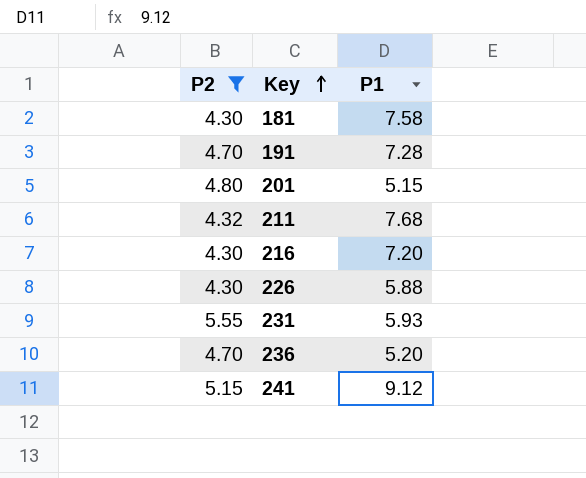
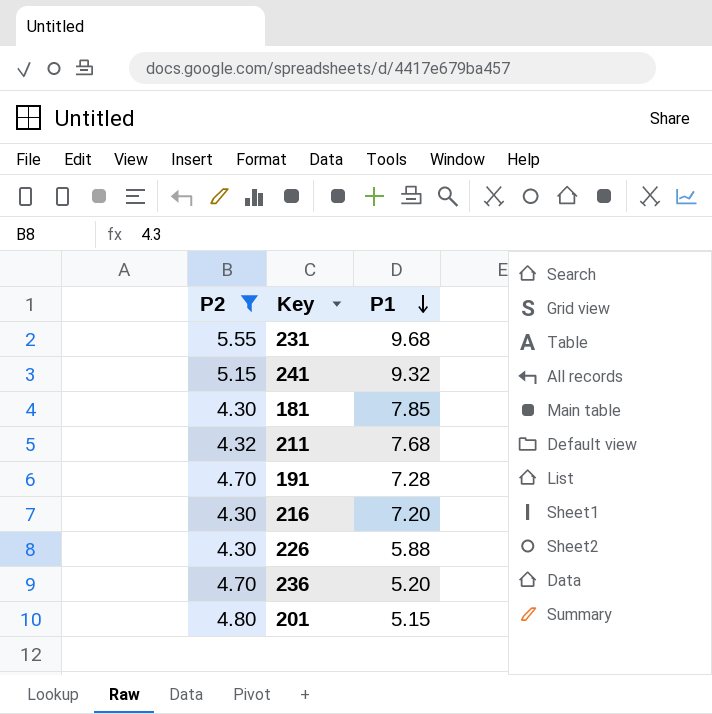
row order: Key ascending -> P1 descending
231 | P1: 5.93 -> 9.68
241 | P1: 9.12 -> 9.32
181 | P1: 7.58 -> 7.85

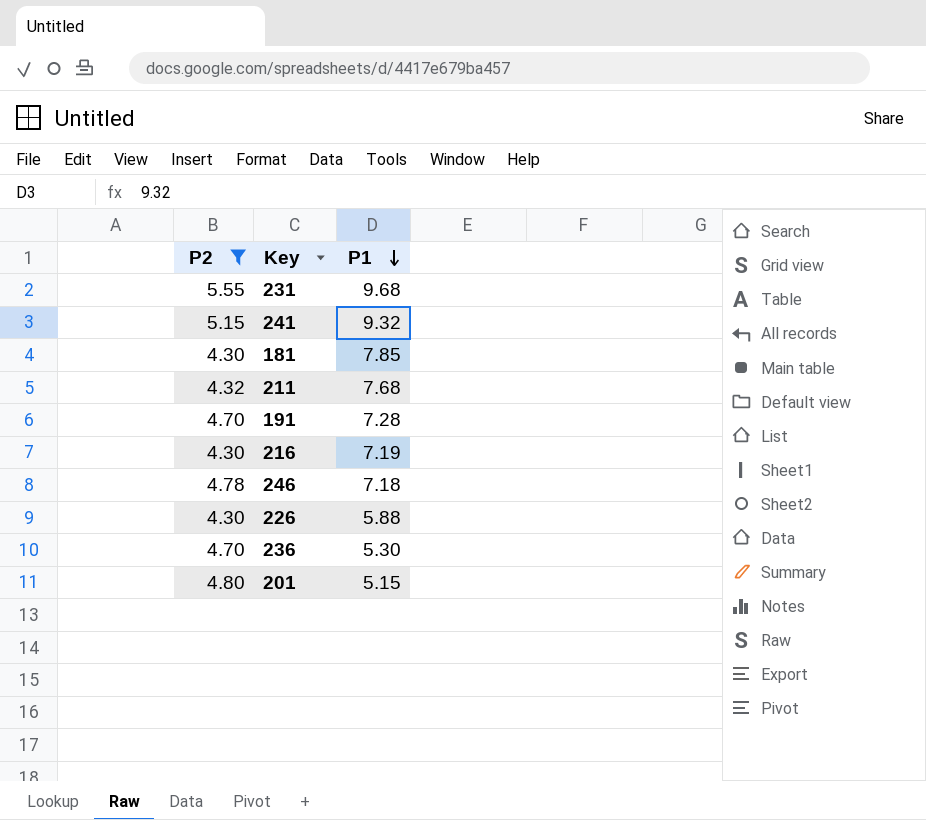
216 | P1: 7.20 -> 7.19
row 246: none -> 4.78 | 7.18
236 | P1: 5.20 -> 5.30

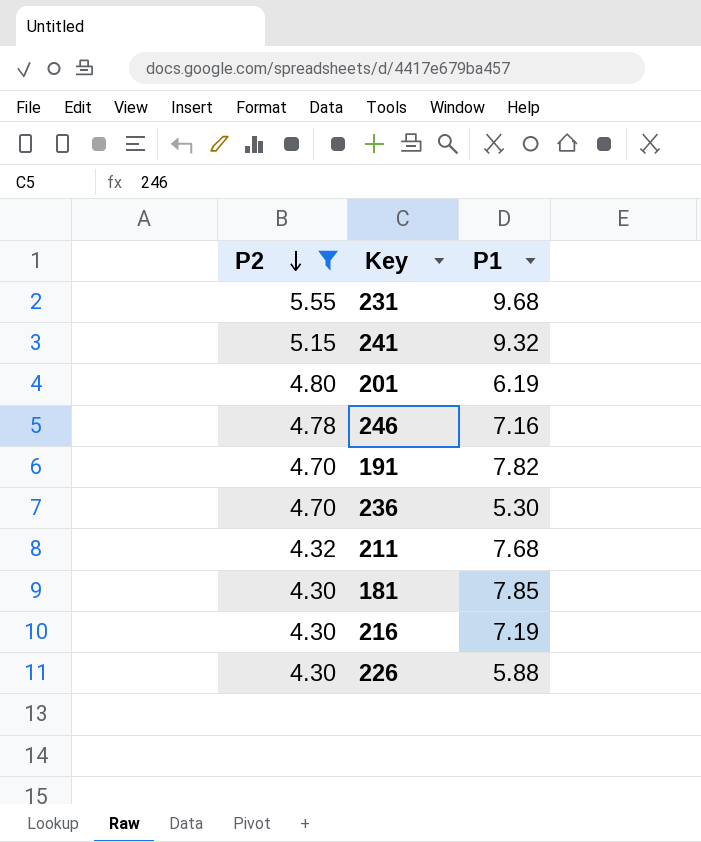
row order: P1 descending -> P2 descending
201 | P1: 5.15 -> 6.19
246 | P1: 7.18 -> 7.16
191 | P1: 7.28 -> 7.82

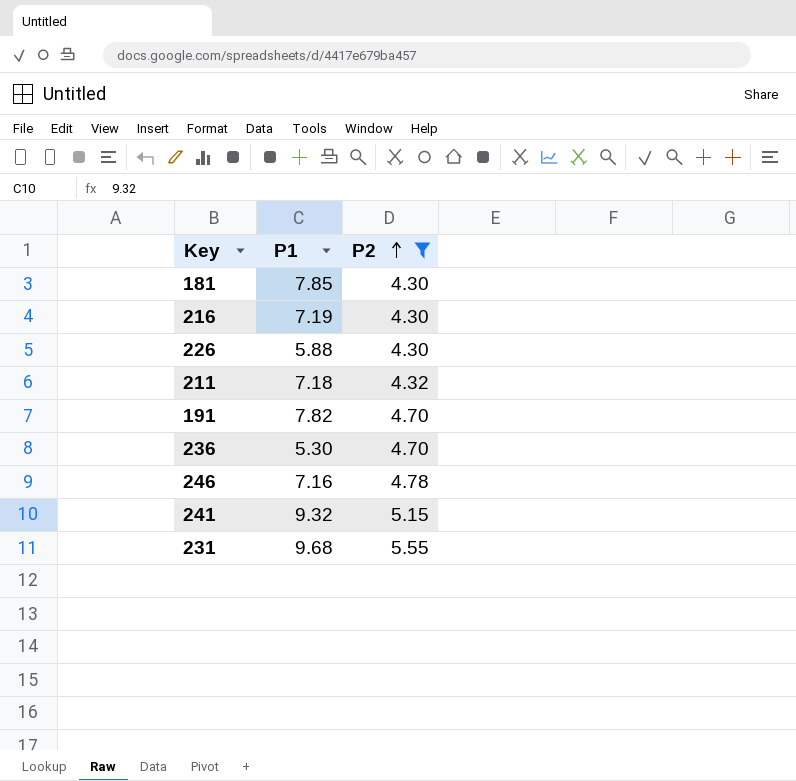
row order: P2 descending -> P2 ascending
column P2 | position: 1 -> 3
row 201: 4.80 | 6.19 -> none
211 | P1: 7.68 -> 7.18

